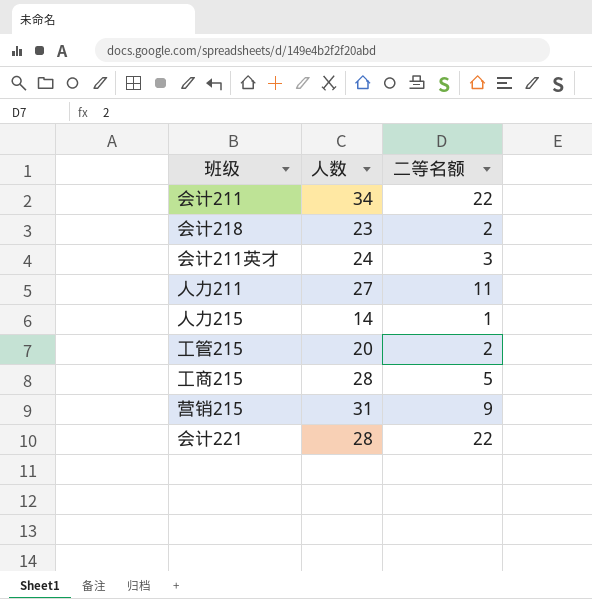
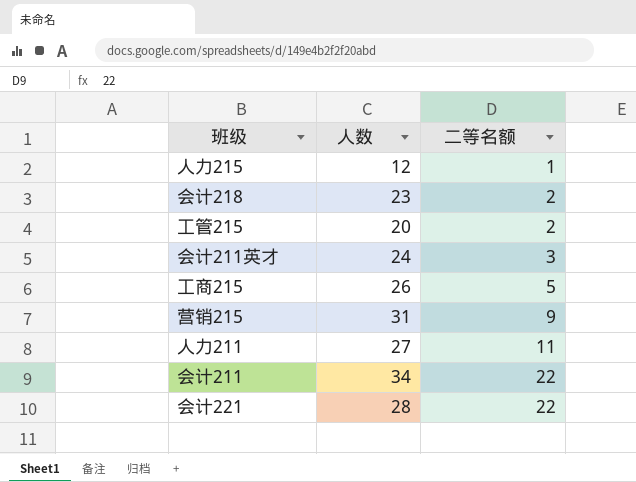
row order: none -> 二等名额 ascending
人力215 | 人数: 14 -> 12
工商215 | 人数: 28 -> 26

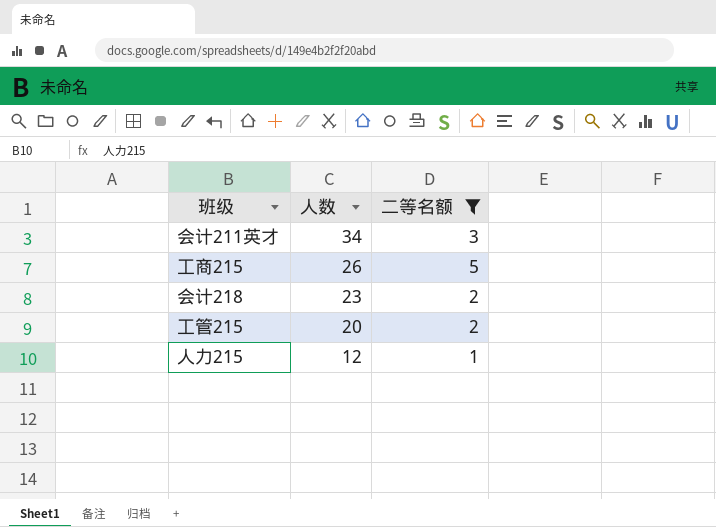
filter: none -> 二等名额 <= 5
row order: 二等名额 ascending -> 人数 descending
会计211英才 | 人数: 24 -> 34

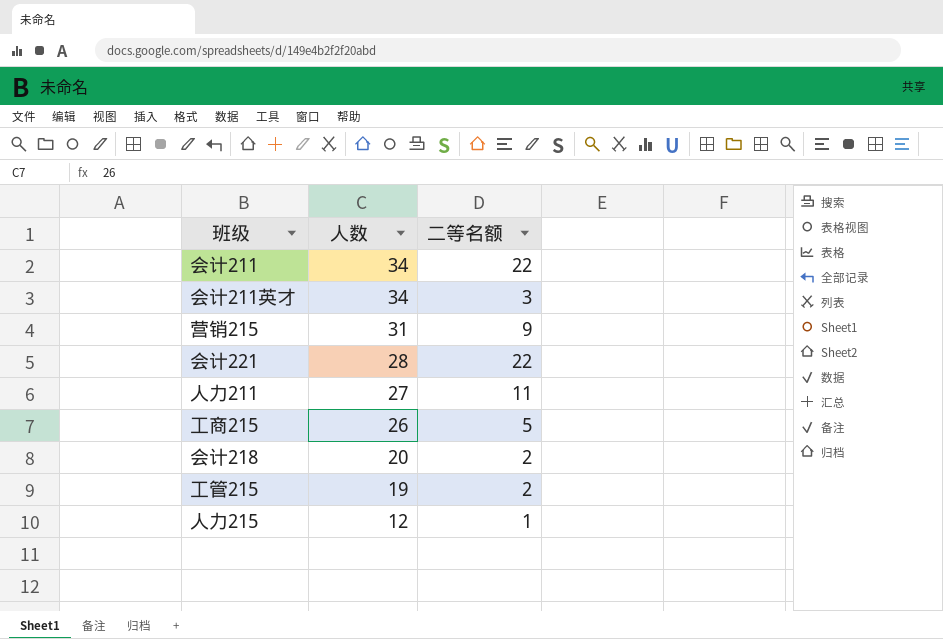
filter: 二等名额 <= 5 -> none
会计218 | 人数: 23 -> 20
工管215 | 人数: 20 -> 19

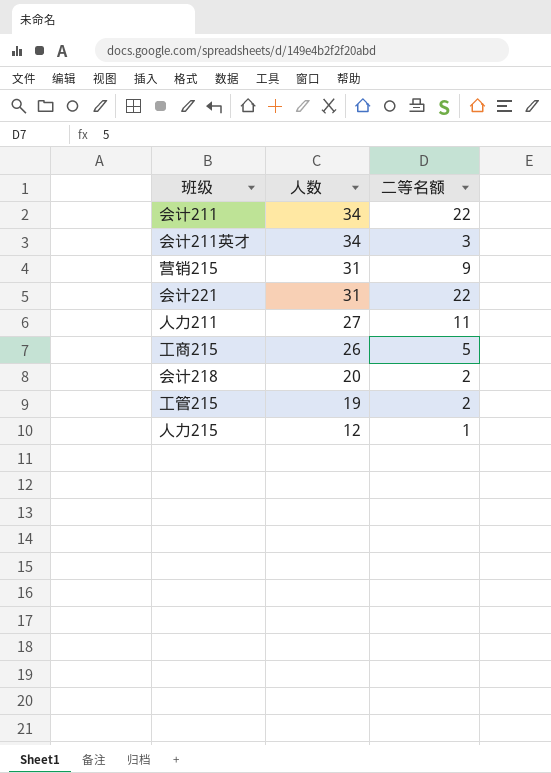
会计221 | 人数: 28 -> 31

